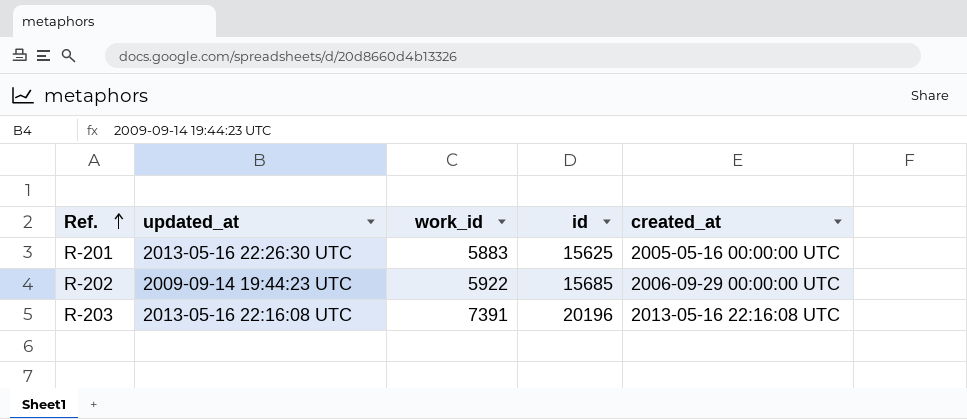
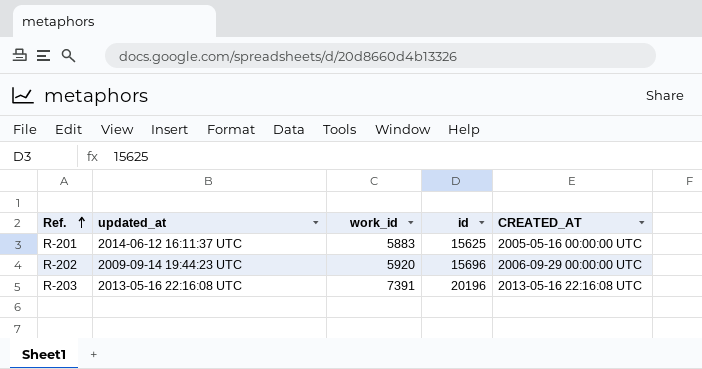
column name: created_at -> CREATED_AT
R-201 | updated_at: 2013-05-16 22:26:30 UTC -> 2014-06-12 16:11:37 UTC
R-202 | work_id: 5922 -> 5920
R-202 | id: 15685 -> 15696

